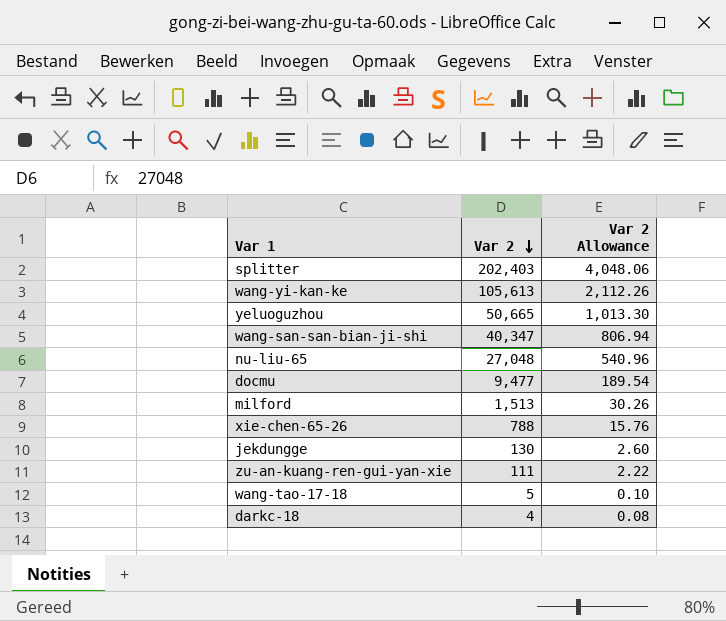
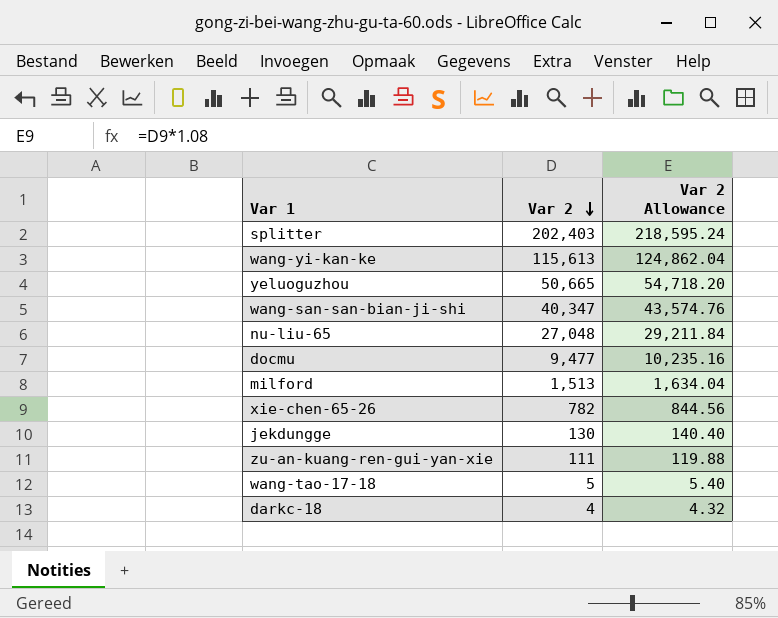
column Var 2 Allowance | formula: [Var 2] * 0.02 -> [Var 2] * 1.08
wang-yi-kan-ke | Var 2: 105,613 -> 115,613
xie-chen-65-26 | Var 2: 788 -> 782

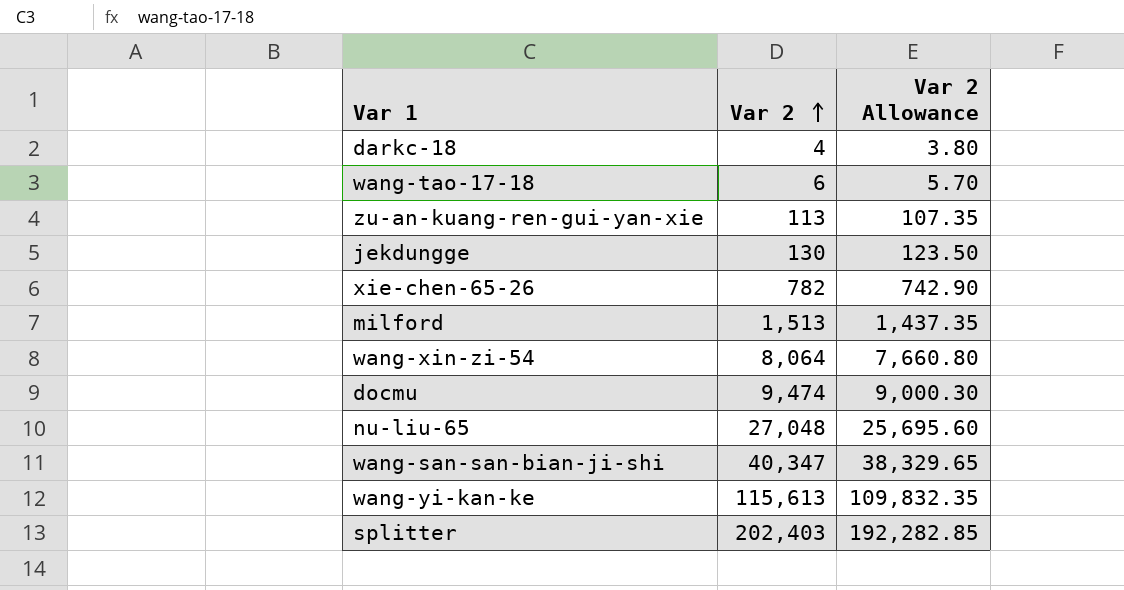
row order: Var 2 descending -> Var 2 ascending
column Var 2 Allowance | formula: [Var 2] * 1.08 -> [Var 2] * 0.95
row yeluoguzhou: 50,665 | 54,718.20 -> none
wang-tao-17-18 | Var 2: 5 -> 6
zu-an-kuang-ren-gui-yan-xie | Var 2: 111 -> 113
row wang-xin-zi-54: none -> 8,064 | 7,660.80
docmu | Var 2: 9,477 -> 9,474

